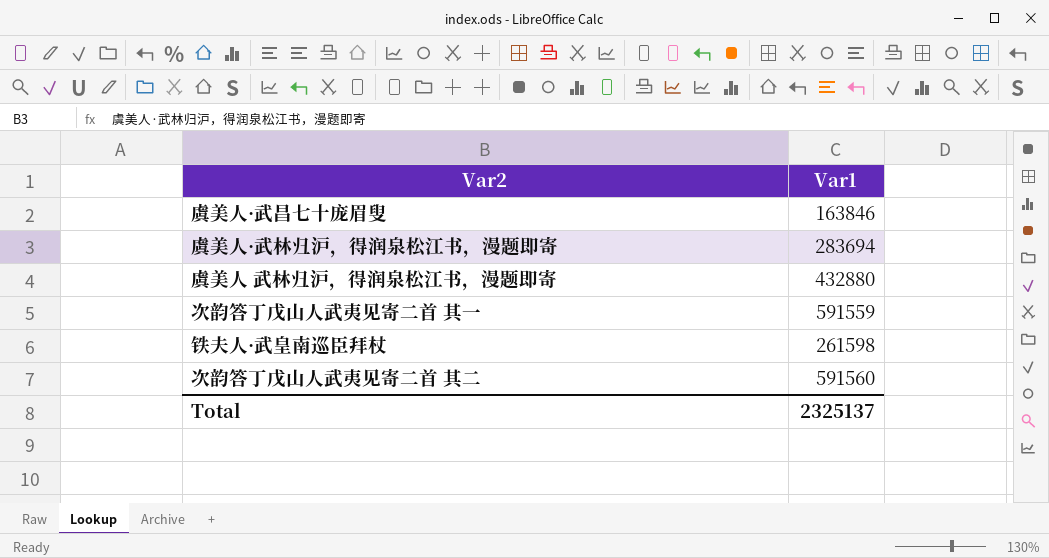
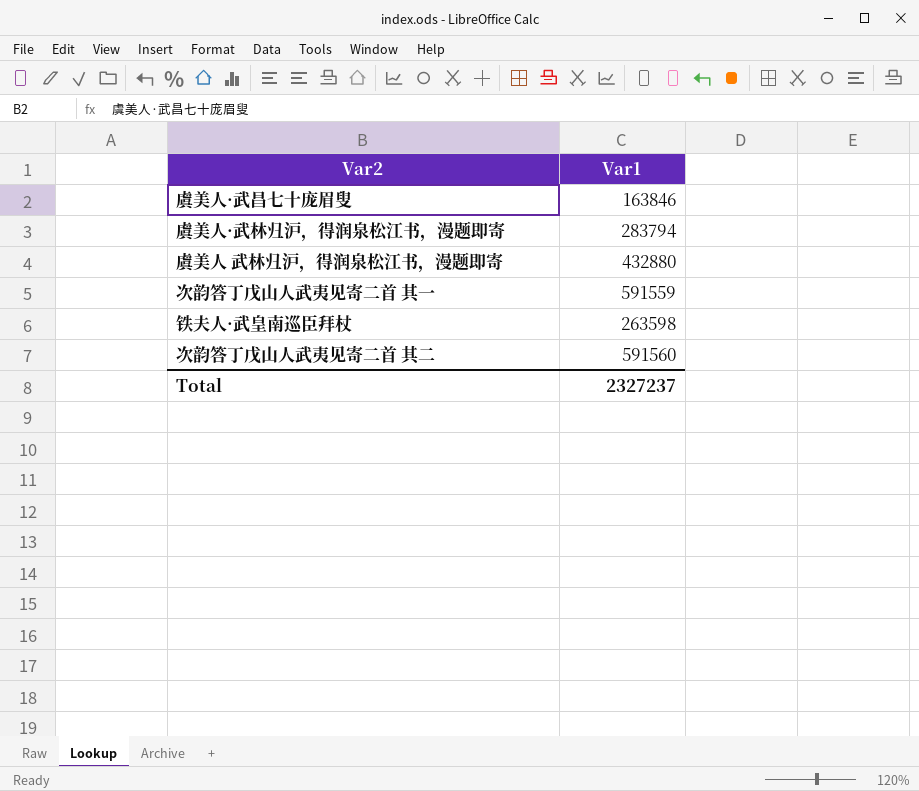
虞美人·武林归沪，得润泉松江书，漫题即寄 | Var1: 283694 -> 283794
铁夫人·武皇南巡臣拜杖 | Var1: 261598 -> 263598
Total | Var1: 2325137 -> 2327237

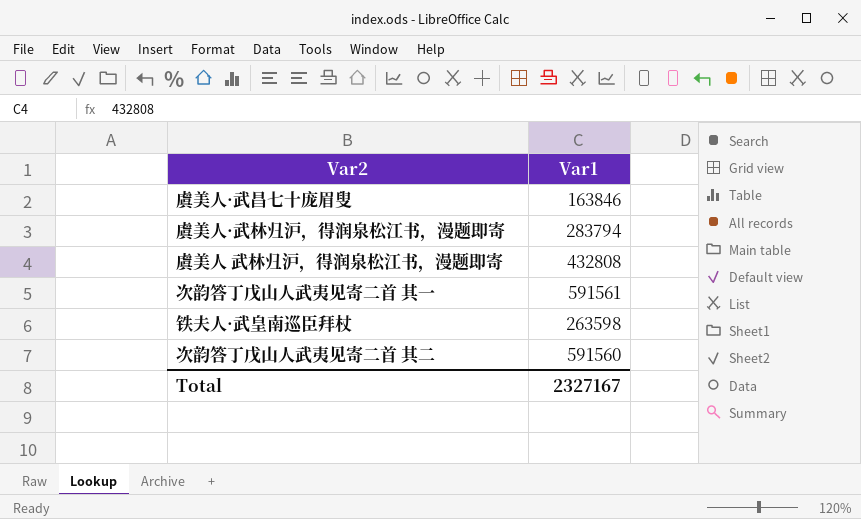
虞美人 武林归沪，得润泉松江书，漫题即寄 | Var1: 432880 -> 432808
次韵答丁戊山人武夷见寄二首 其一 | Var1: 591559 -> 591561
Total | Var1: 2327237 -> 2327167

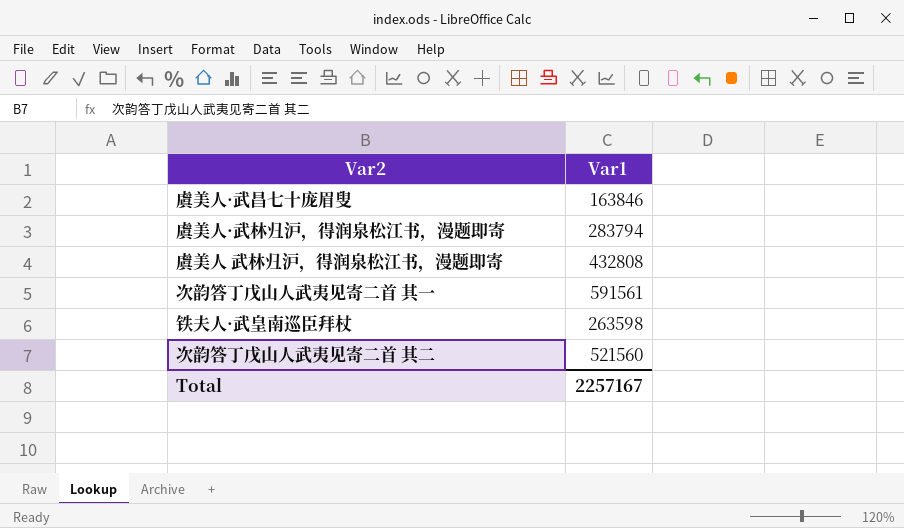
次韵答丁戊山人武夷见寄二首 其二 | Var1: 591560 -> 521560
Total | Var1: 2327167 -> 2257167

